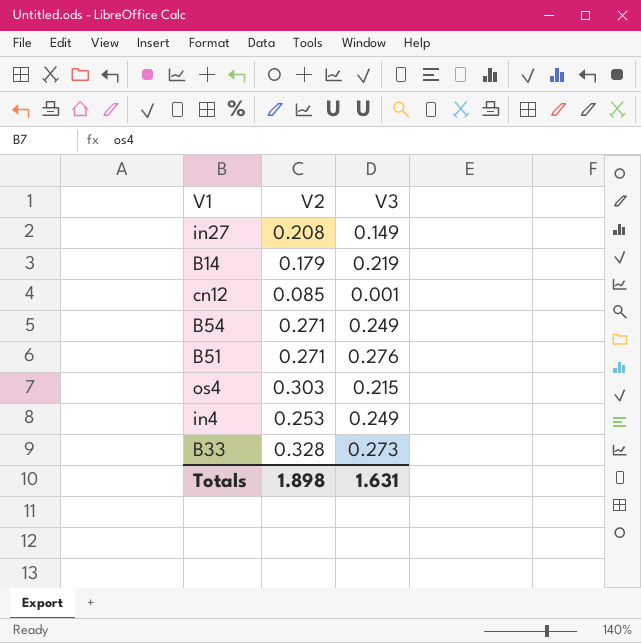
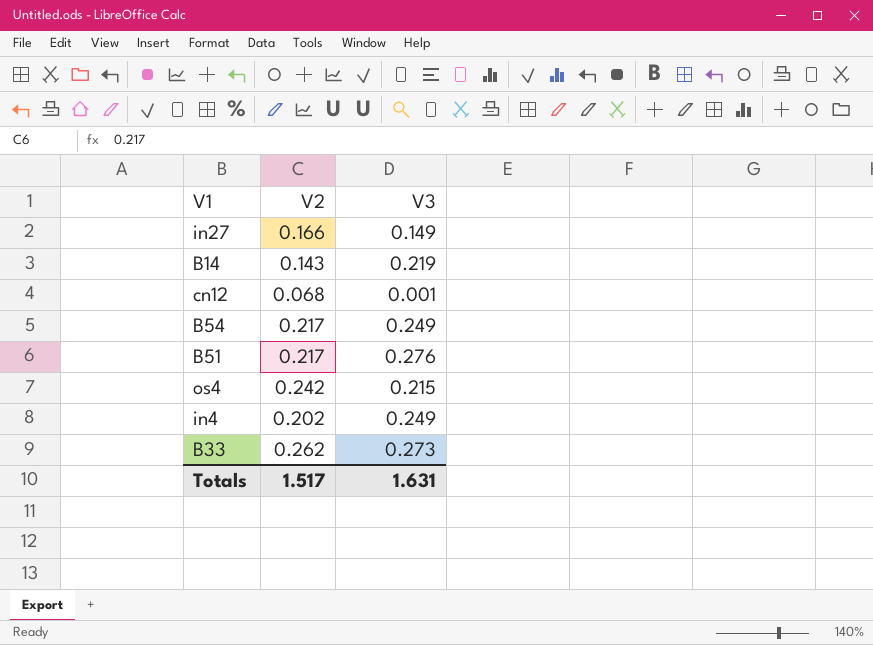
in27 | V2: 0.208 -> 0.166
B14 | V2: 0.179 -> 0.143
cn12 | V2: 0.085 -> 0.068
B54 | V2: 0.271 -> 0.217
B51 | V2: 0.271 -> 0.217
os4 | V2: 0.303 -> 0.242
in4 | V2: 0.253 -> 0.202
B33 | V2: 0.328 -> 0.262
Totals | V2: 1.898 -> 1.517

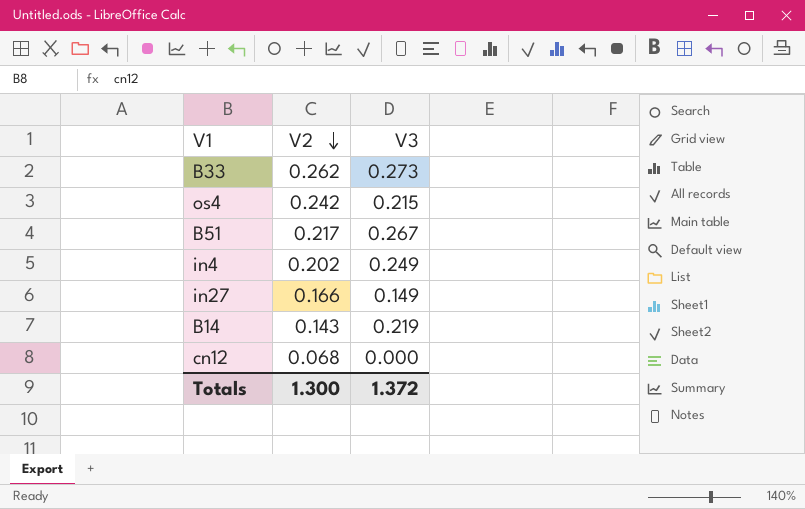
row order: none -> V2 descending
row B54: 0.217 | 0.249 -> none
B51 | V3: 0.276 -> 0.267
cn12 | V3: 0.001 -> 0.000
Totals | V2: 1.517 -> 1.300
Totals | V3: 1.631 -> 1.372

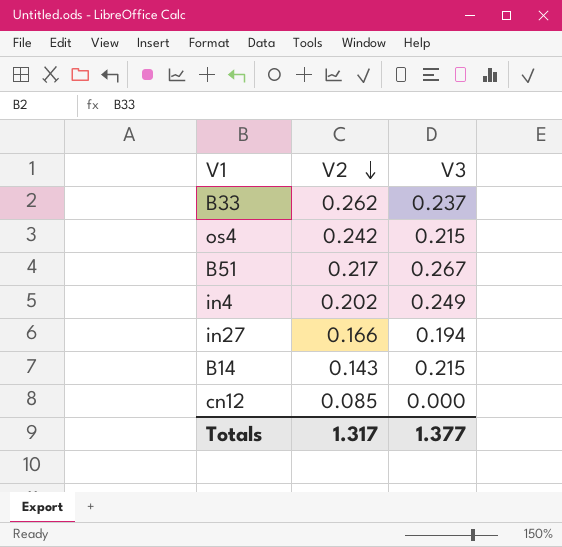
B33 | V3: 0.273 -> 0.237
in27 | V3: 0.149 -> 0.194
B14 | V3: 0.219 -> 0.215
cn12 | V2: 0.068 -> 0.085
Totals | V2: 1.300 -> 1.317
Totals | V3: 1.372 -> 1.377

